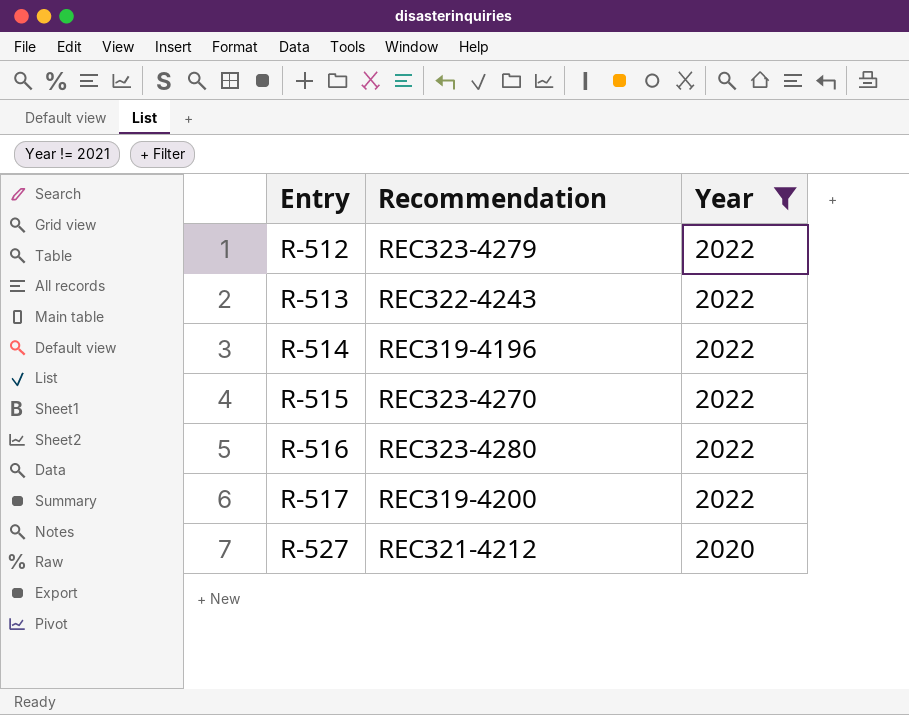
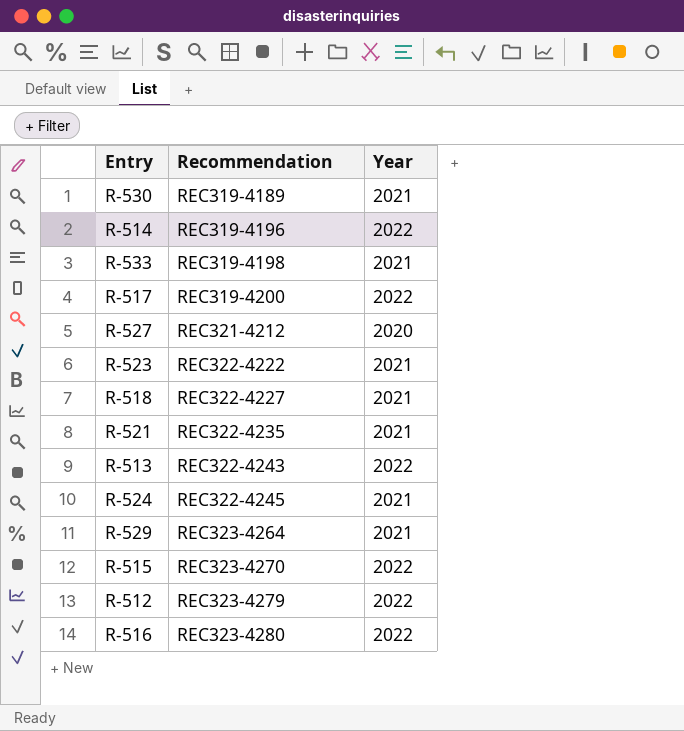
filter: Year != 2021 -> none
row order: Entry ascending -> Recommendation ascending

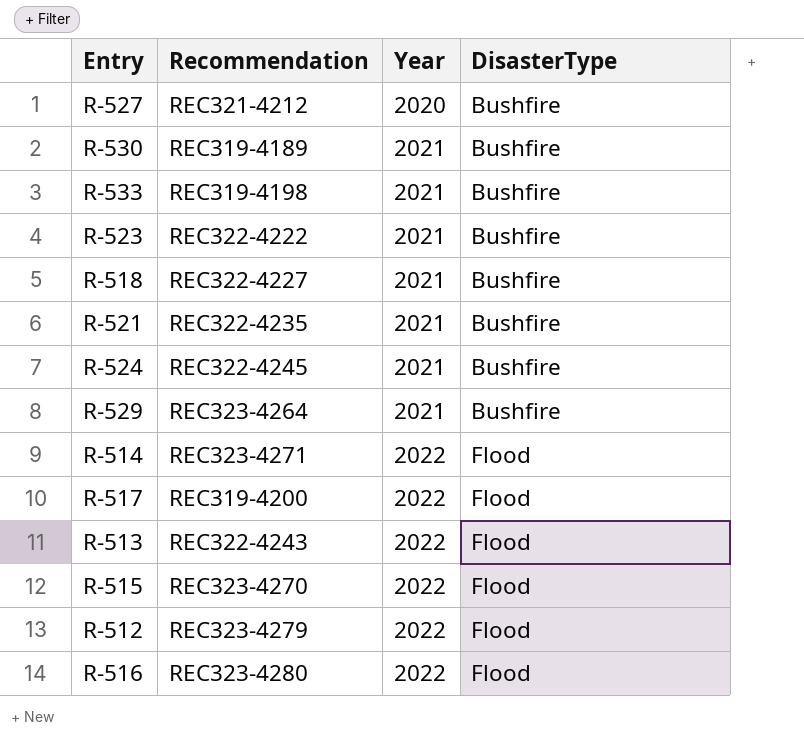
row order: Recommendation ascending -> Year ascending
column DisasterType | position: none -> 4
R-514 | Recommendation: REC319-4196 -> REC323-4271

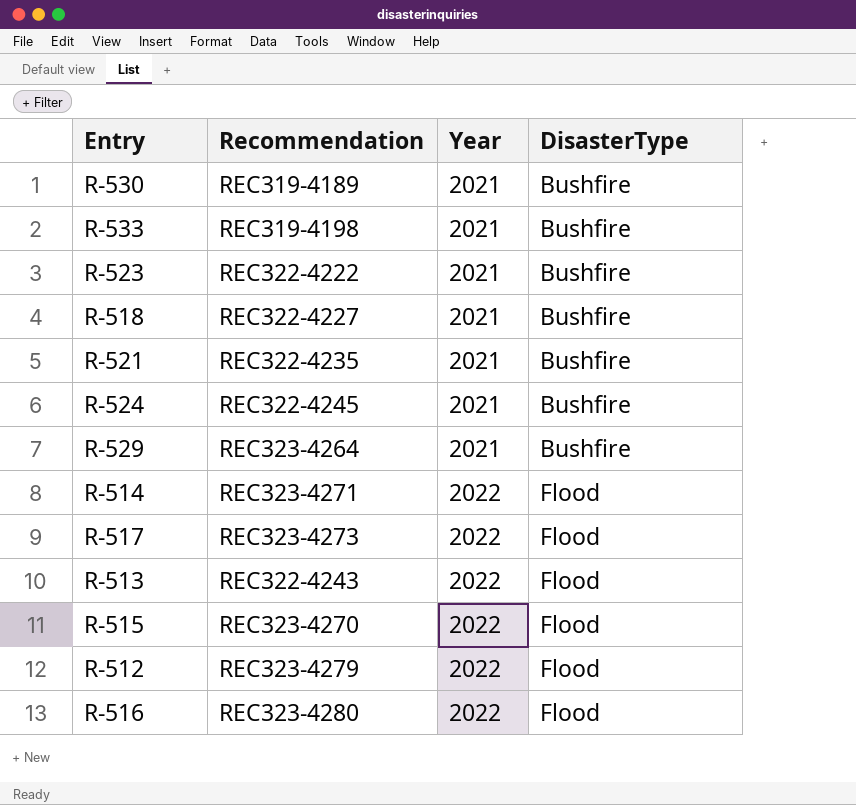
row R-527: REC321-4212 | 2020 | Bushfire -> none
R-517 | Recommendation: REC319-4200 -> REC323-4273

